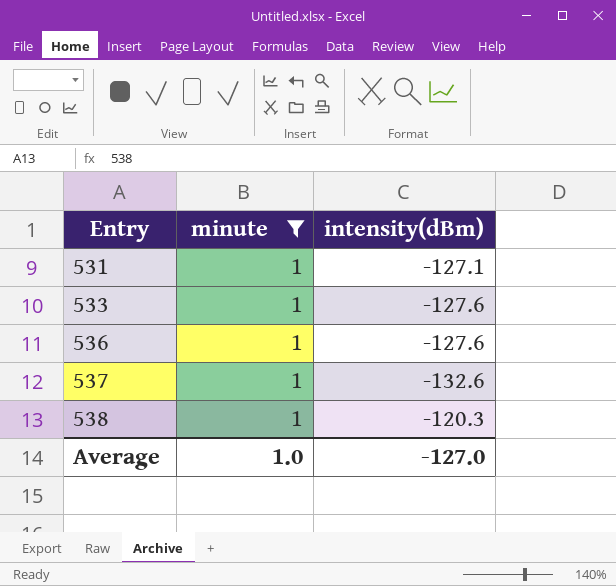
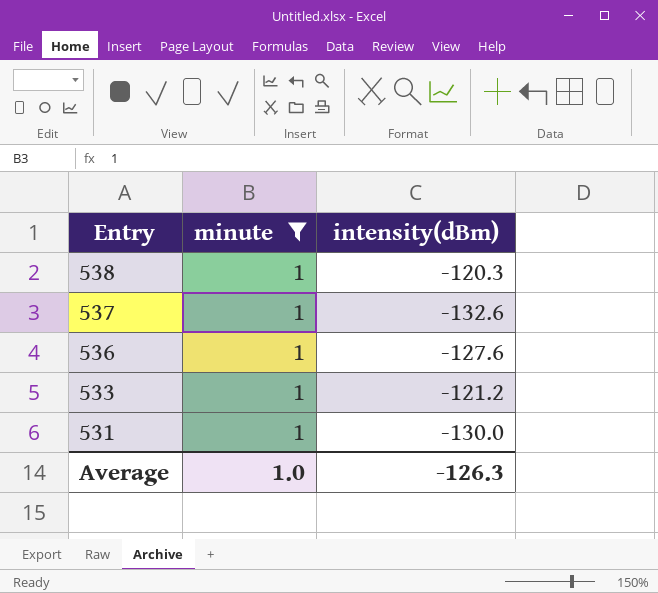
row order: Entry ascending -> Entry descending
533 | intensity(dBm): -127.6 -> -121.2
531 | intensity(dBm): -127.1 -> -130.0
Average | intensity(dBm): -127.0 -> -126.3

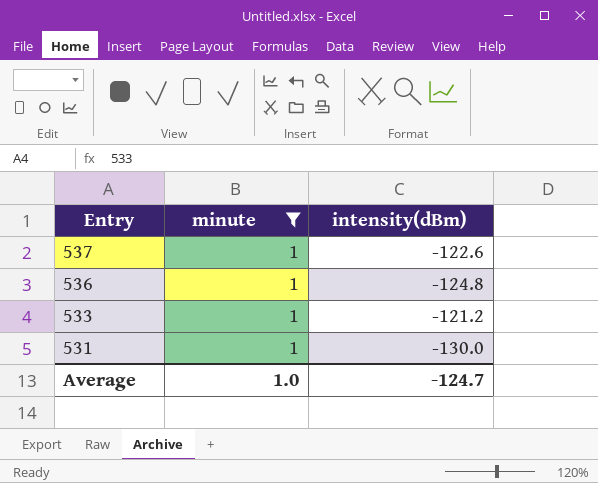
row 538: 1 | -120.3 -> none
537 | intensity(dBm): -132.6 -> -122.6
536 | intensity(dBm): -127.6 -> -124.8
Average | intensity(dBm): -126.3 -> -124.7

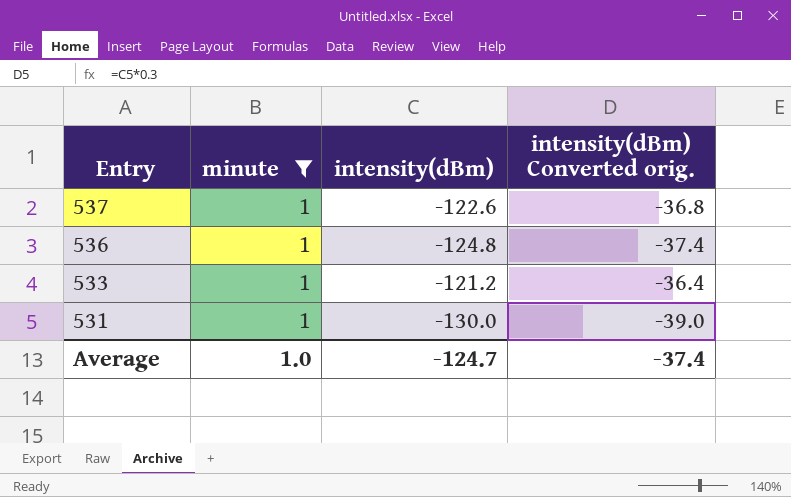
column intensity(dBm) Converted orig. | formula: none -> [intensity(dBm)] * 0.3

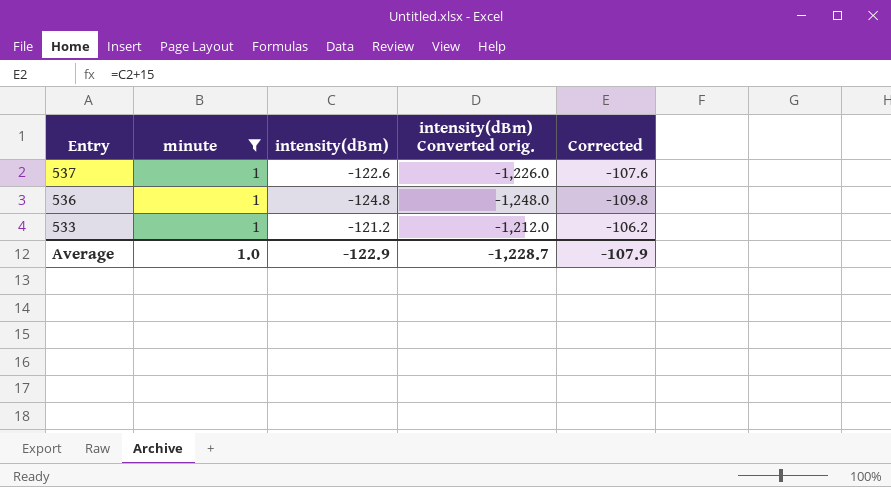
column intensity(dBm) Converted orig. | formula: [intensity(dBm)] * 0.3 -> [intensity(dBm)] * 10
column Corrected | formula: none -> [intensity(dBm)] + 15
row 531: 1 | -130.0 | -39.0 -> none
Average | intensity(dBm): -124.7 -> -122.9
Average | intensity(dBm) Converted orig.: -37.4 -> -1,228.7

